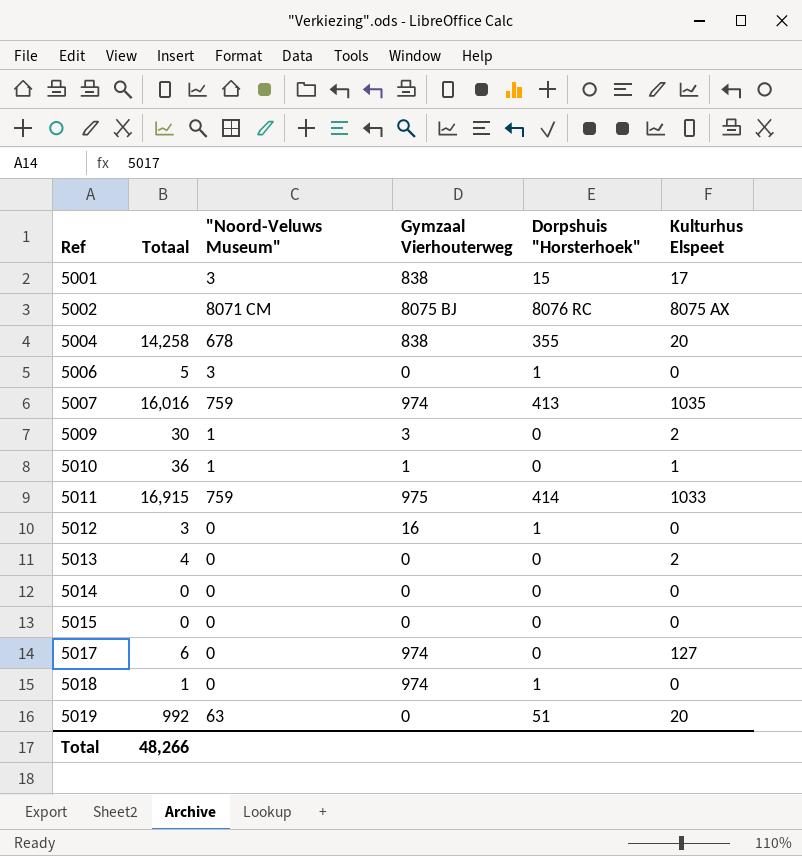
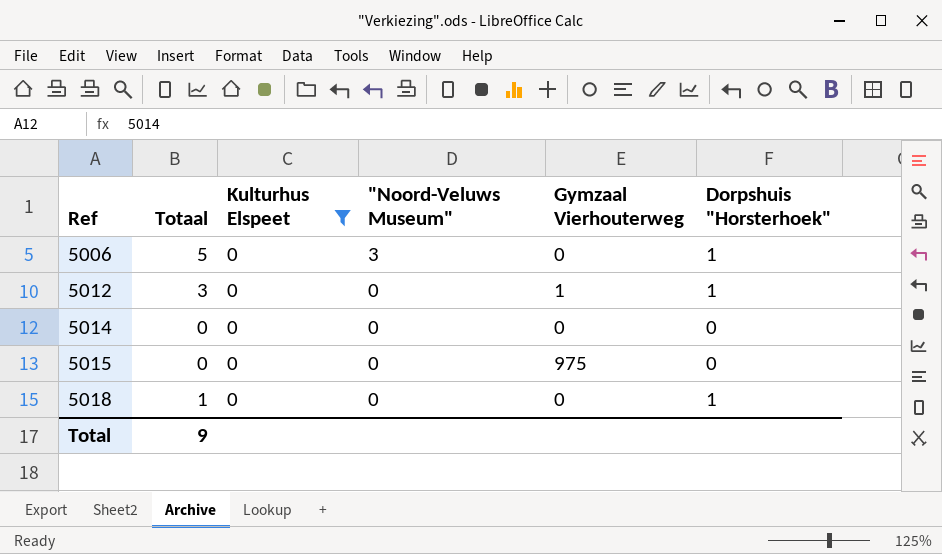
filter: none -> Kulturhus Elspeet = 0
column Kulturhus Elspeet | position: 6 -> 3
5012 | Gymzaal Vierhouterweg: 16 -> 1
5015 | Gymzaal Vierhouterweg: 0 -> 975
5018 | Gymzaal Vierhouterweg: 974 -> 0
Total | Totaal: 48,266 -> 9

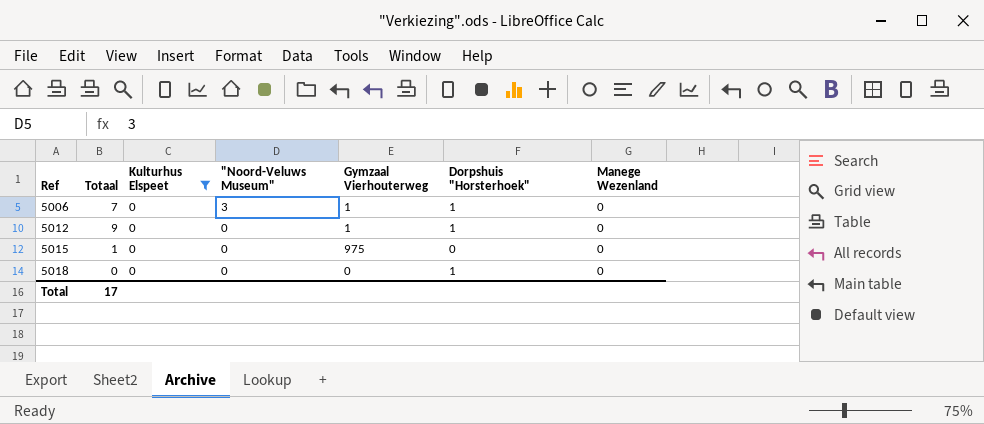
column Manege Wezenland | position: none -> 7
row 5014: 0 | 0 | 0 | 0 | 0 -> none
5006 | Totaal: 5 -> 7
5006 | Gymzaal Vierhouterweg: 0 -> 1
5012 | Totaal: 3 -> 9
5015 | Totaal: 0 -> 1
5018 | Totaal: 1 -> 0
Total | Totaal: 9 -> 17

